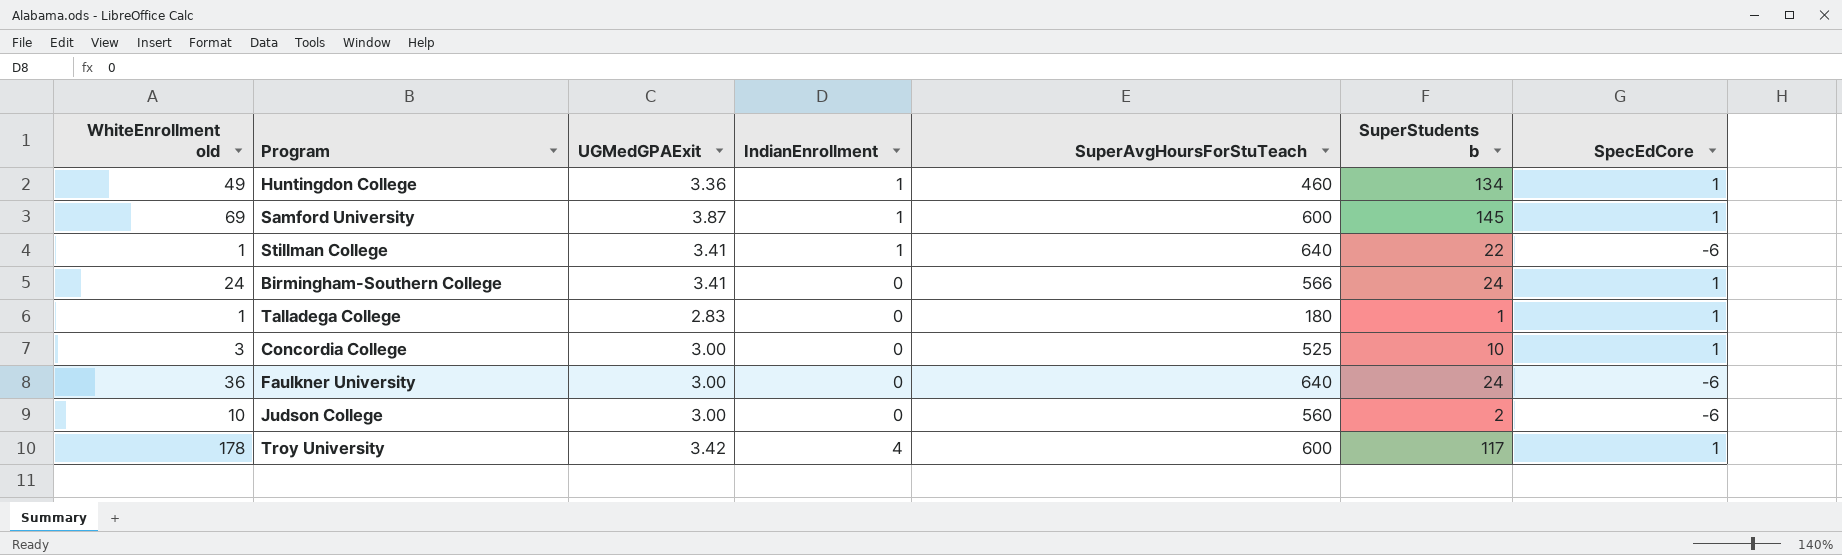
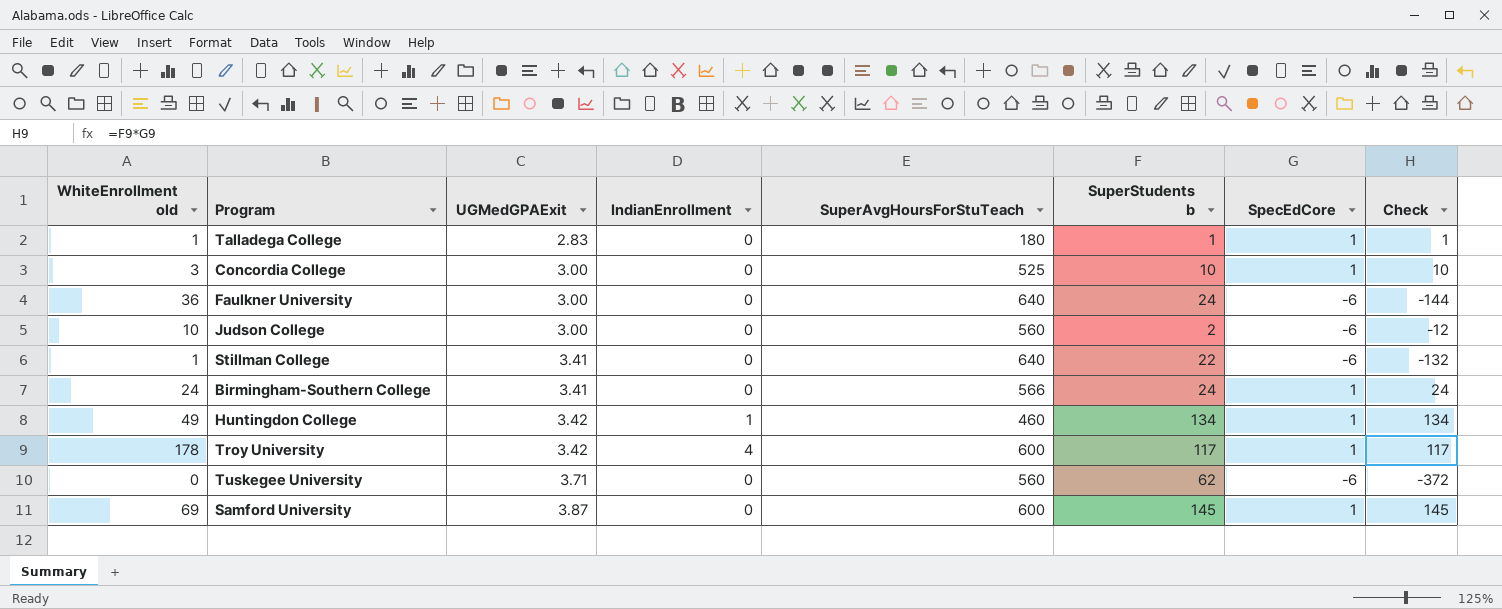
row order: none -> UGMedGPAExit ascending
column Check | formula: none -> [SuperStudents b] * [SpecEdCore]
Stillman College | IndianEnrollment: 1 -> 0
Huntingdon College | UGMedGPAExit: 3.36 -> 3.42
row Tuskegee University: none -> 0 | 3.71 | 0 | 560 | 62 | -6 | -372
Samford University | IndianEnrollment: 1 -> 0

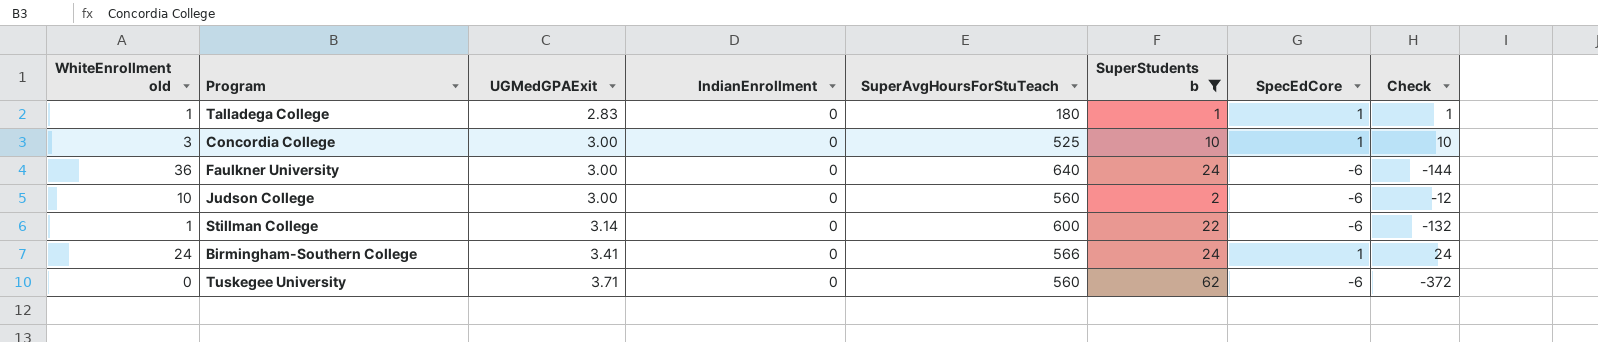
filter: none -> SuperStudents b <= 62
Stillman College | UGMedGPAExit: 3.41 -> 3.14
Stillman College | SuperAvgHoursForStuTeach: 640 -> 600

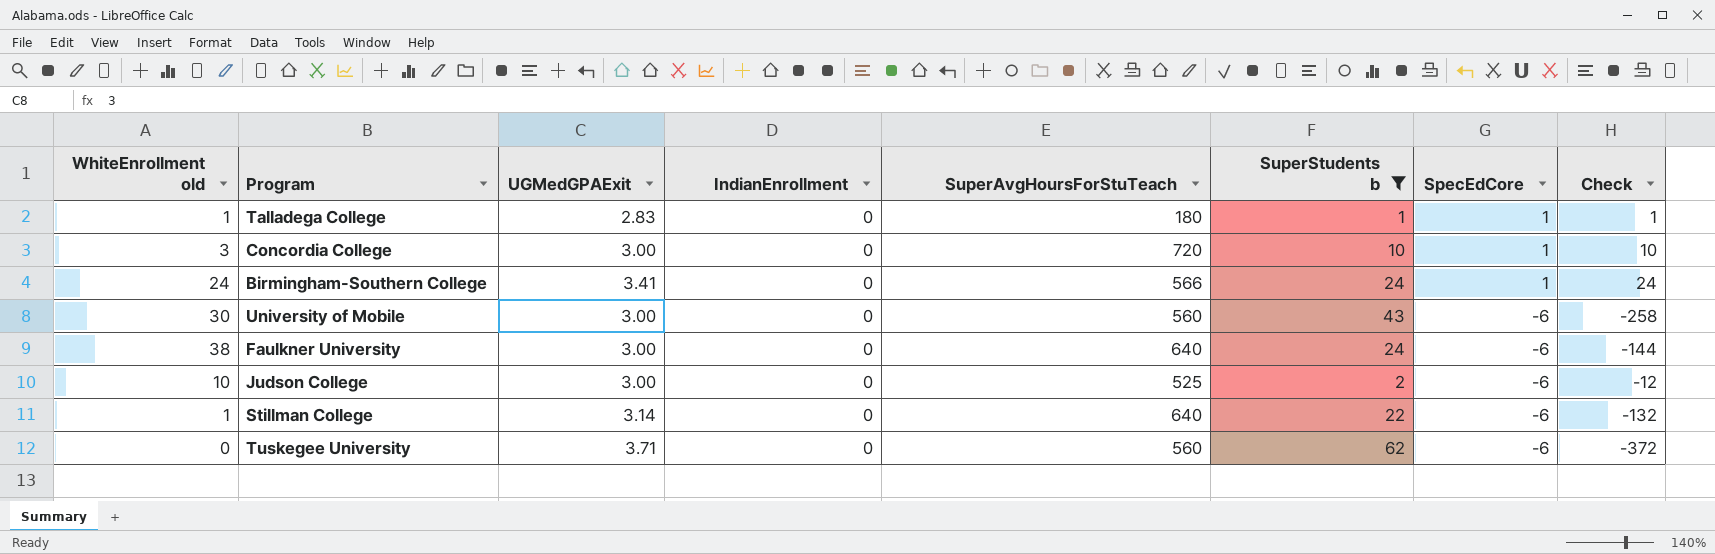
row order: UGMedGPAExit ascending -> SpecEdCore descending
Concordia College | SuperAvgHoursForStuTeach: 525 -> 720
row University of Mobile: none -> 30 | 3.00 | 0 | 560 | 43 | -6 | -258
Faulkner University | WhiteEnrollment old: 36 -> 38
Judson College | SuperAvgHoursForStuTeach: 560 -> 525
Stillman College | SuperAvgHoursForStuTeach: 600 -> 640

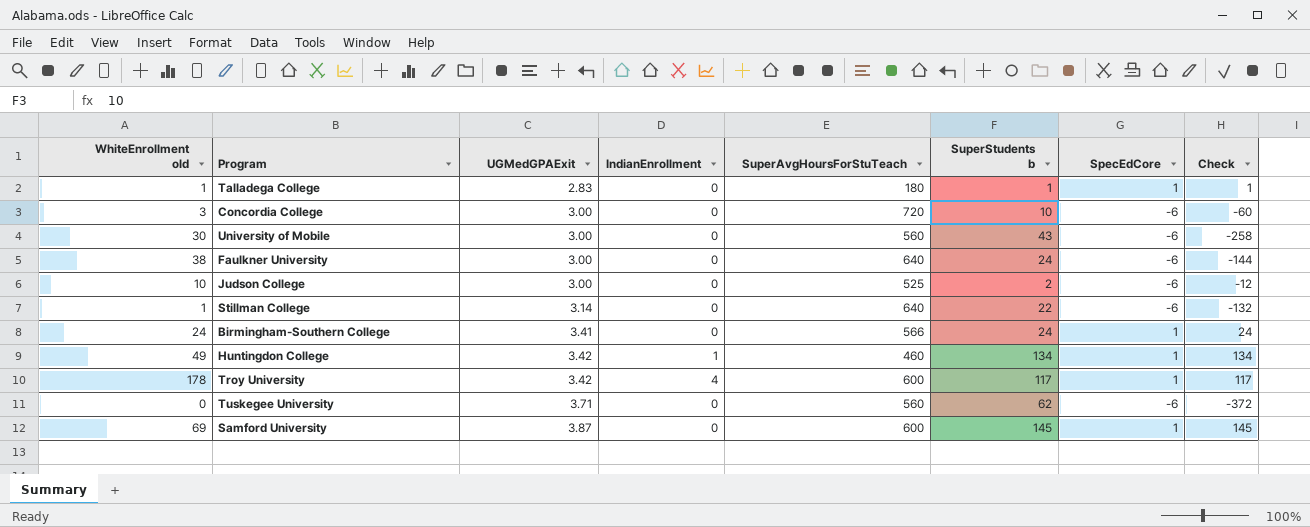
filter: SuperStudents b <= 62 -> none
row order: SpecEdCore descending -> UGMedGPAExit ascending
Concordia College | SpecEdCore: 1 -> -6
Concordia College | Check: 10 -> -60

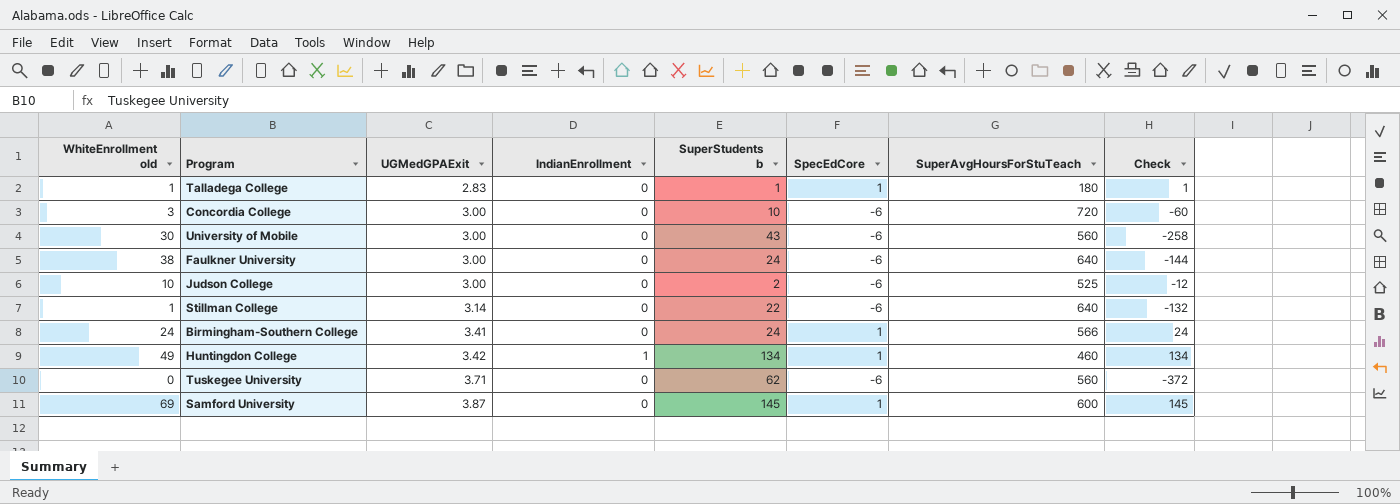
column SuperAvgHoursForStuTeach | position: 5 -> 7
row Troy University: 178 | 3.42 | 4 | 600 | 117 | 1 | 117 -> none

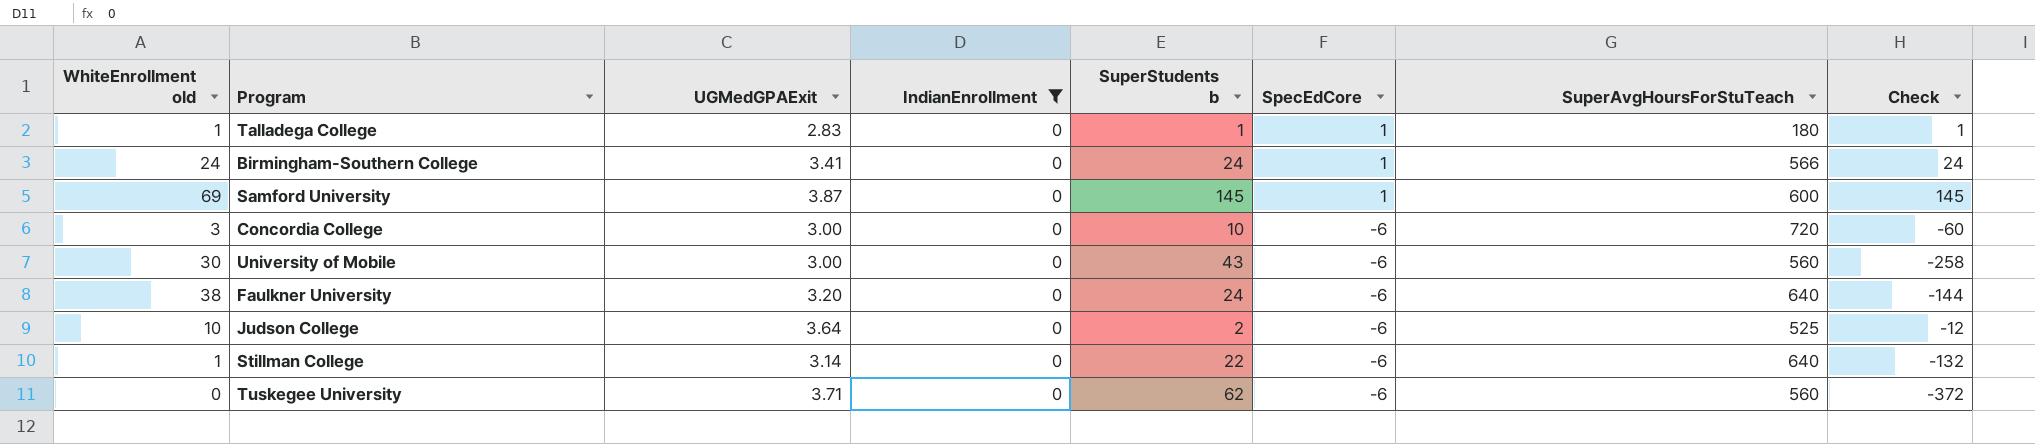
filter: none -> IndianEnrollment = 0
row order: UGMedGPAExit ascending -> SpecEdCore descending
Faulkner University | UGMedGPAExit: 3.00 -> 3.20
Judson College | UGMedGPAExit: 3.00 -> 3.64

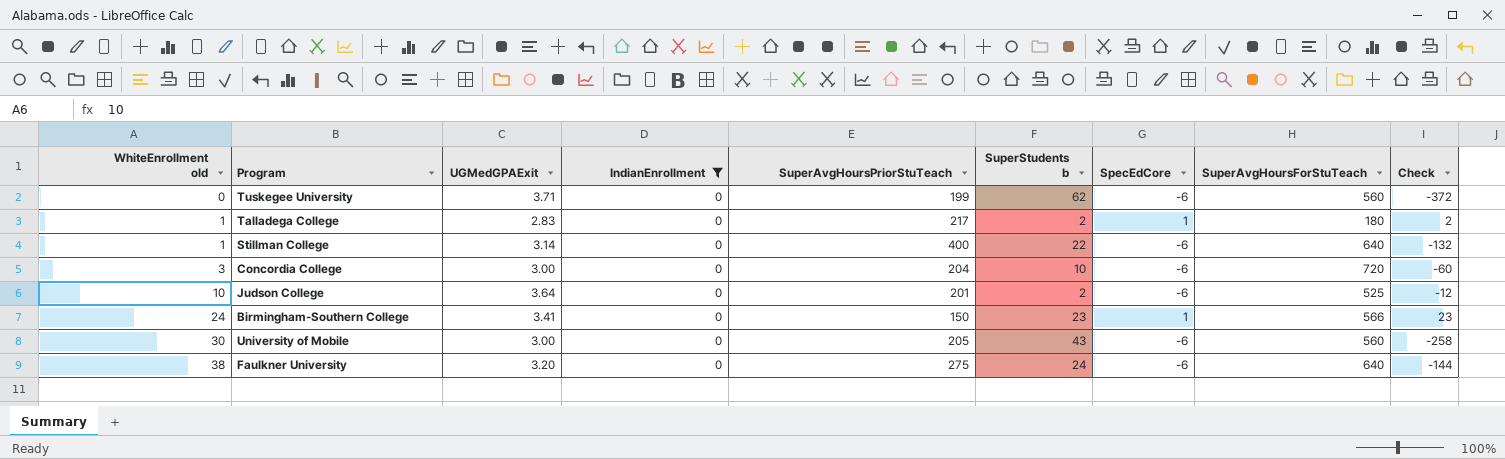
row order: SpecEdCore descending -> WhiteEnrollment old ascending
column SuperAvgHoursPriorStuTeach | position: none -> 5
row Samford University: 69 | 3.87 | 0 | 145 | 1 | 600 | 145 -> none
Talladega College | SuperStudents b: 1 -> 2
Talladega College | Check: 1 -> 2
Birmingham-Southern College | SuperStudents b: 24 -> 23
Birmingham-Southern College | Check: 24 -> 23

